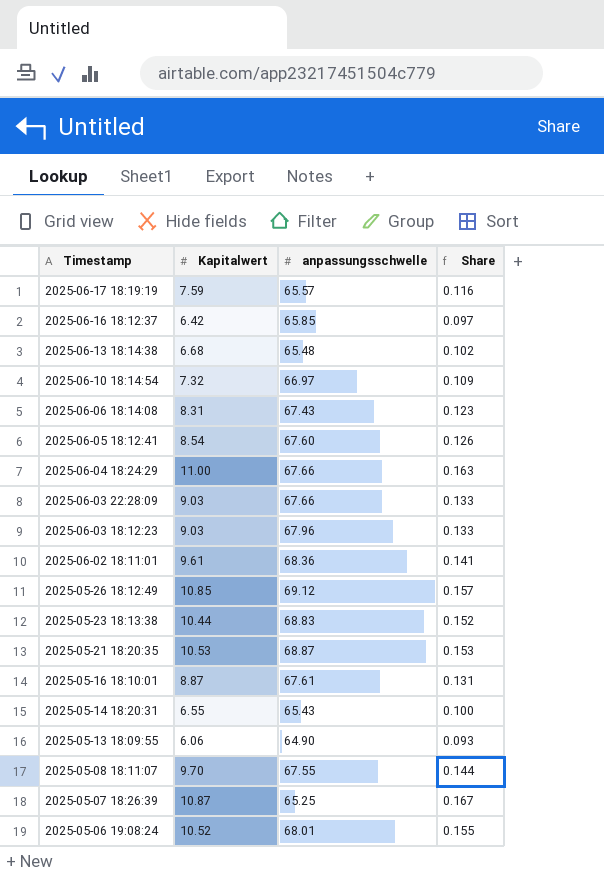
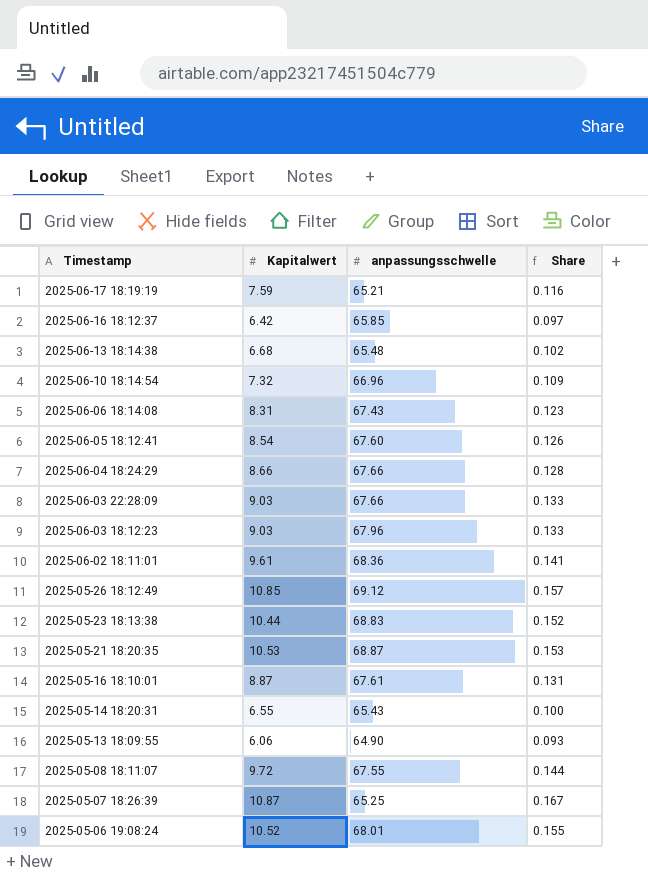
2025-06-17 18:19:19 | anpassungsschwelle: 65.57 -> 65.21
2025-06-10 18:14:54 | anpassungsschwelle: 66.97 -> 66.96
2025-06-04 18:24:29 | Kapitalwert: 11.00 -> 8.66
2025-06-04 18:24:29 | Share: 0.163 -> 0.128
2025-05-08 18:11:07 | Kapitalwert: 9.70 -> 9.72

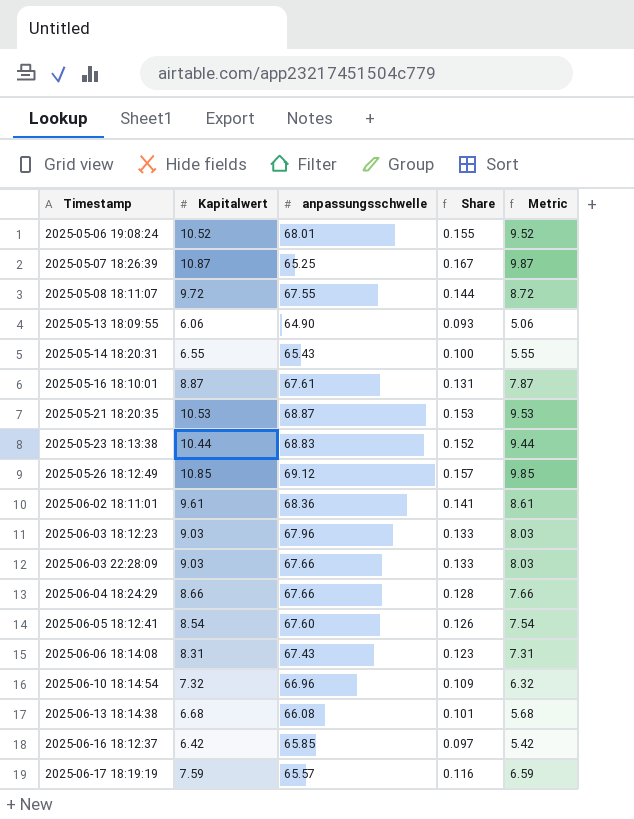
row order: Timestamp descending -> Timestamp ascending
column Metric | formula: none -> [Kapitalwert] - 1
2025-06-13 18:14:38 | anpassungsschwelle: 65.48 -> 66.08
2025-06-13 18:14:38 | Share: 0.102 -> 0.101
2025-06-17 18:19:19 | anpassungsschwelle: 65.21 -> 65.57

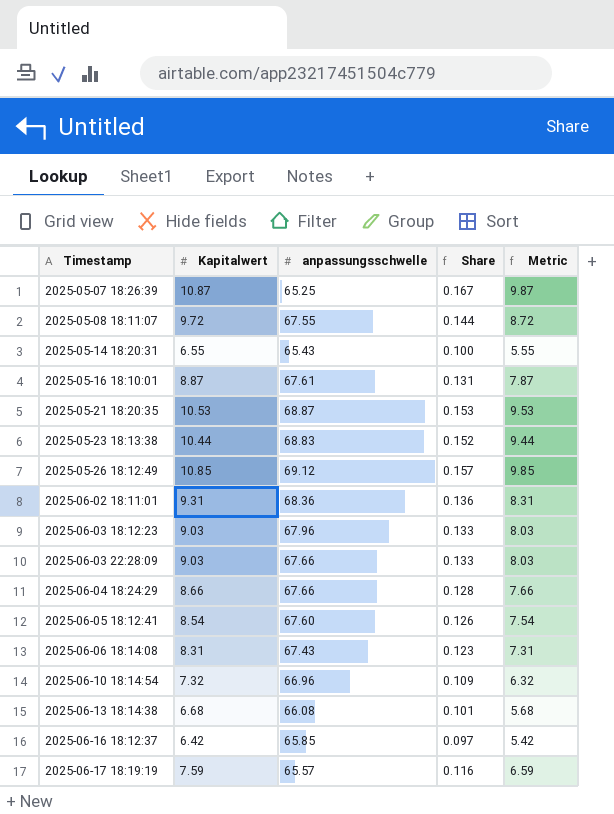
row 2025-05-06 19:08:24: 10.52 | 68.01 | 0.155 | 9.52 -> none
row 2025-05-13 18:09:55: 6.06 | 64.90 | 0.093 | 5.06 -> none
2025-06-02 18:11:01 | Kapitalwert: 9.61 -> 9.31
2025-06-02 18:11:01 | Share: 0.141 -> 0.136
2025-06-02 18:11:01 | Metric: 8.61 -> 8.31

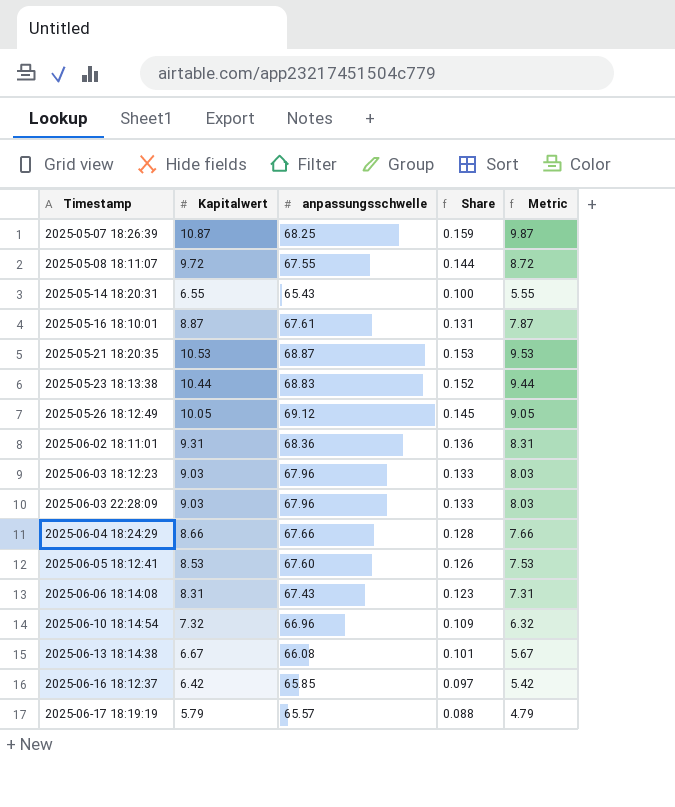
2025-05-07 18:26:39 | anpassungsschwelle: 65.25 -> 68.25
2025-05-07 18:26:39 | Share: 0.167 -> 0.159
2025-05-26 18:12:49 | Kapitalwert: 10.85 -> 10.05
2025-05-26 18:12:49 | Share: 0.157 -> 0.145
2025-05-26 18:12:49 | Metric: 9.85 -> 9.05
2025-06-03 22:28:09 | anpassungsschwelle: 67.66 -> 67.96
2025-06-05 18:12:41 | Kapitalwert: 8.54 -> 8.53
2025-06-05 18:12:41 | Metric: 7.54 -> 7.53
2025-06-13 18:14:38 | Kapitalwert: 6.68 -> 6.67
2025-06-13 18:14:38 | Metric: 5.68 -> 5.67
2025-06-17 18:19:19 | Kapitalwert: 7.59 -> 5.79
2025-06-17 18:19:19 | Share: 0.116 -> 0.088
2025-06-17 18:19:19 | Metric: 6.59 -> 4.79

